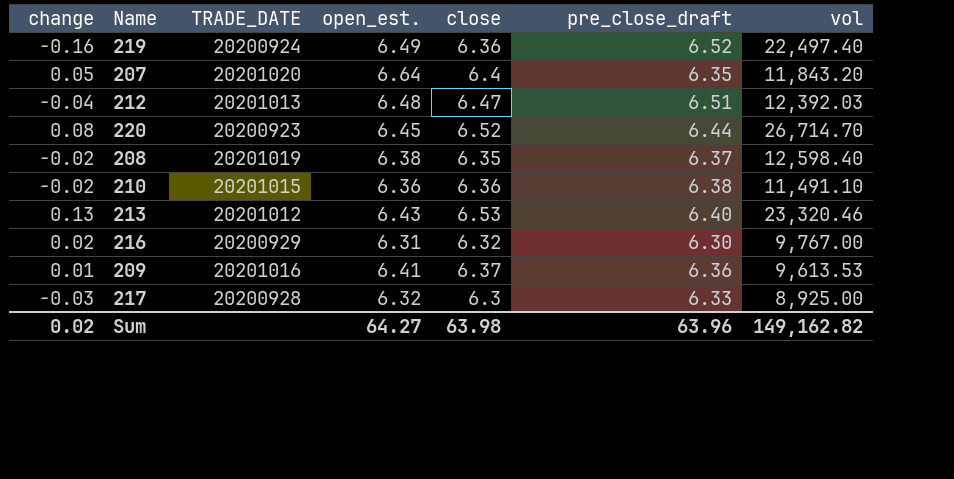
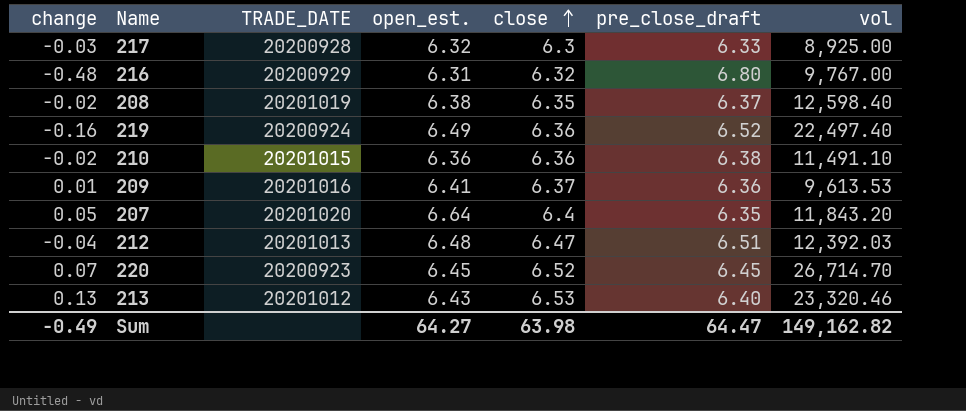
row order: none -> close ascending
216 | change: 0.02 -> -0.48
216 | pre_close_draft: 6.30 -> 6.80
220 | change: 0.08 -> 0.07
220 | pre_close_draft: 6.44 -> 6.45
Sum | change: 0.02 -> -0.49
Sum | pre_close_draft: 63.96 -> 64.47

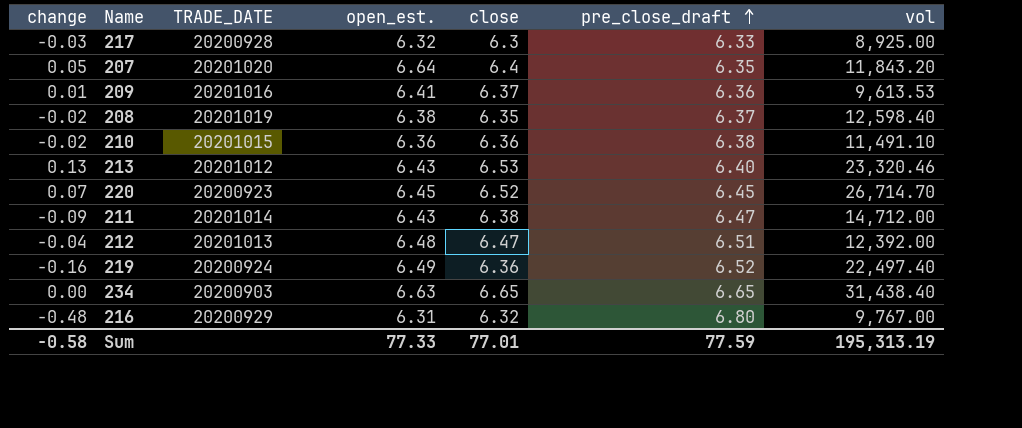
row order: close ascending -> pre_close_draft ascending
row 211: none -> -0.09 | 20201014 | 6.43 | 6.38 | 6.47 | 14,712.00
212 | vol: 12,392.03 -> 12,392.00
row 234: none -> 0.00 | 20200903 | 6.63 | 6.65 | 6.65 | 31,438.40
Sum | change: -0.49 -> -0.58
Sum | open_est.: 64.27 -> 77.33
Sum | close: 63.98 -> 77.01
Sum | pre_close_draft: 64.47 -> 77.59
Sum | vol: 149,162.82 -> 195,313.19

